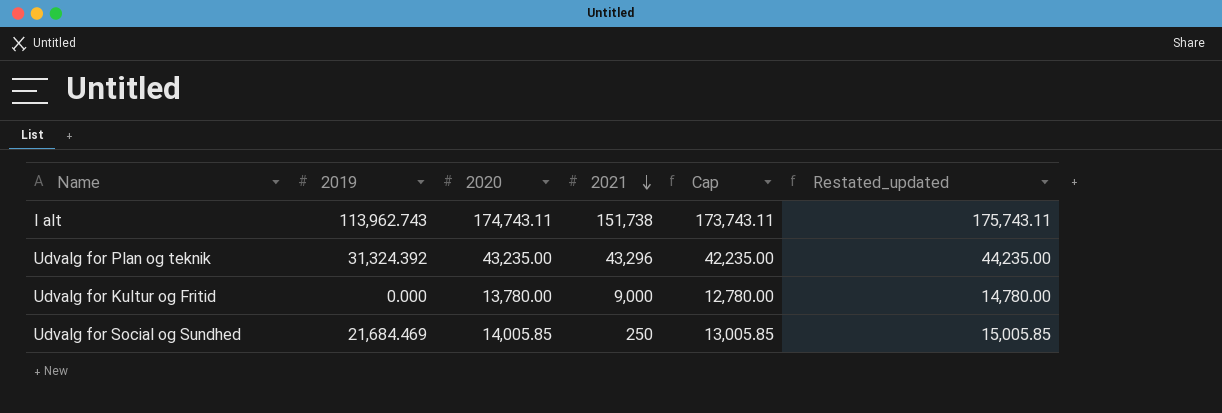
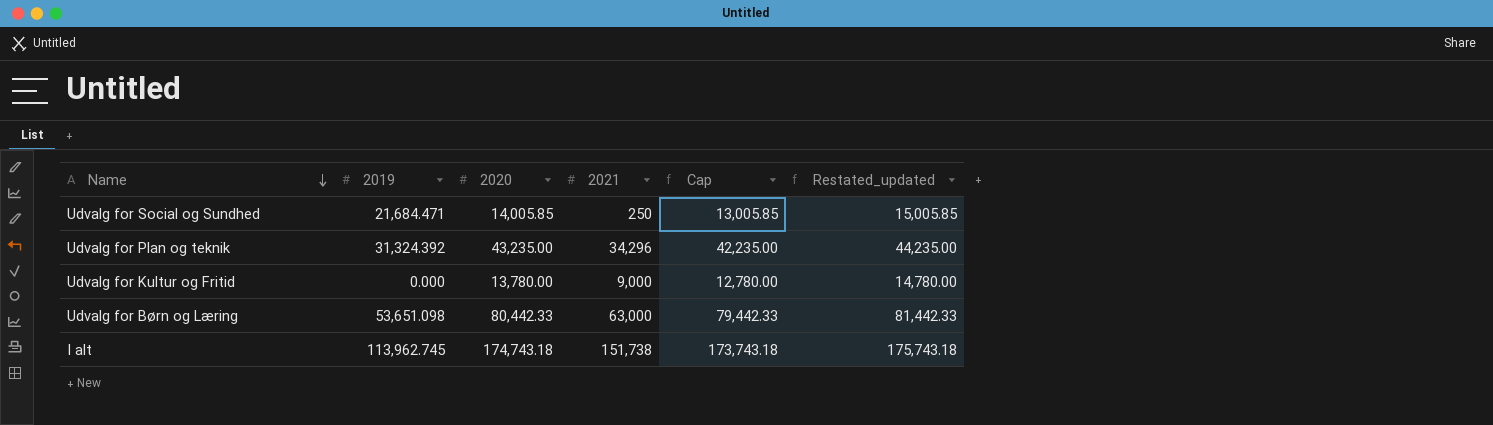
row order: 2021 descending -> Name descending
Udvalg for Social og Sundhed | 2019: 21,684.469 -> 21,684.471
Udvalg for Plan og teknik | 2021: 43,296 -> 34,296
row Udvalg for Børn og Læring: none -> 53,651.098 | 80,442.33 | 63,000 | 79,442.33 | 81,442.33
I alt | 2019: 113,962.743 -> 113,962.745
I alt | 2020: 174,743.11 -> 174,743.18
I alt | Cap: 173,743.11 -> 173,743.18
I alt | Restated_updated: 175,743.11 -> 175,743.18

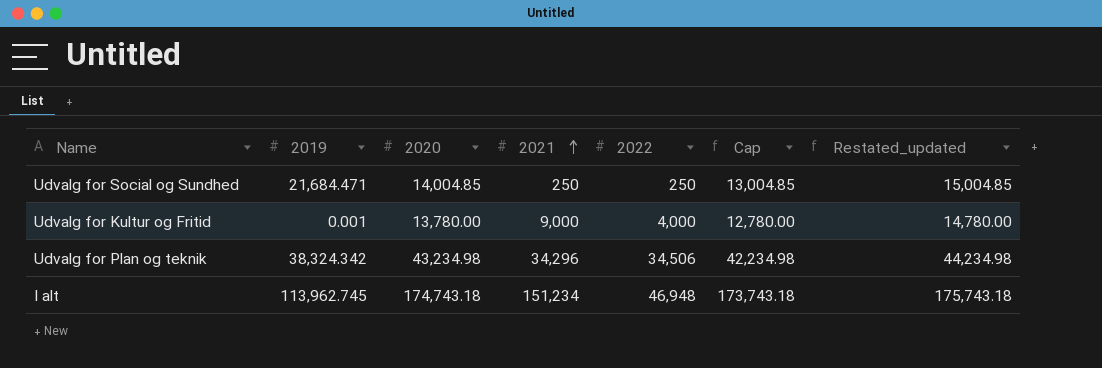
row order: Name descending -> 2021 ascending
column 2022 | position: none -> 5
row Udvalg for Børn og Læring: 53,651.098 | 80,442.33 | 63,000 | 79,442.33 | 81,442.33 -> none
Udvalg for Social og Sundhed | 2020: 14,005.85 -> 14,004.85
Udvalg for Social og Sundhed | Cap: 13,005.85 -> 13,004.85
Udvalg for Social og Sundhed | Restated_updated: 15,005.85 -> 15,004.85
Udvalg for Kultur og Fritid | 2019: 0.000 -> 0.001
Udvalg for Plan og teknik | 2019: 31,324.392 -> 38,324.342
Udvalg for Plan og teknik | 2020: 43,235.00 -> 43,234.98
Udvalg for Plan og teknik | Cap: 42,235.00 -> 42,234.98
Udvalg for Plan og teknik | Restated_updated: 44,235.00 -> 44,234.98
I alt | 2021: 151,738 -> 151,234

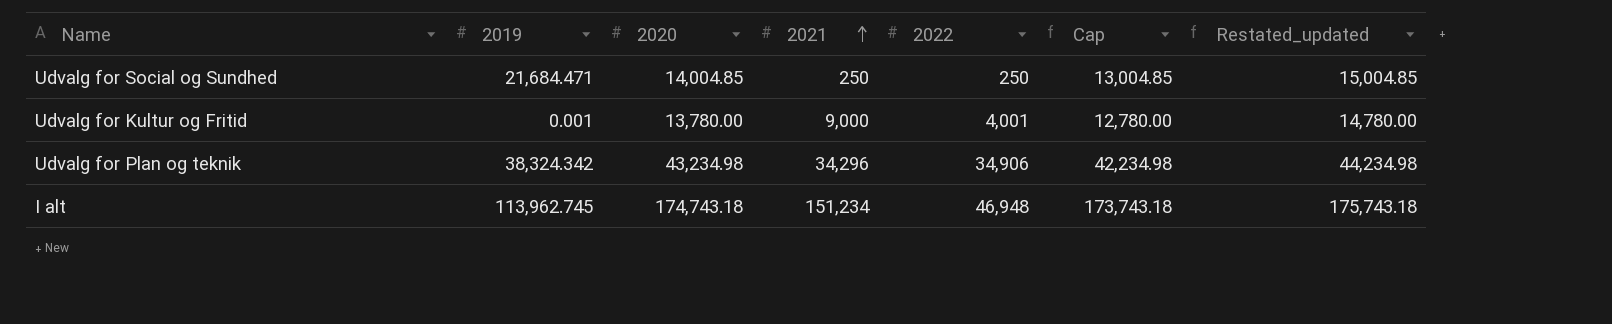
Udvalg for Kultur og Fritid | 2022: 4,000 -> 4,001
Udvalg for Plan og teknik | 2022: 34,506 -> 34,906

